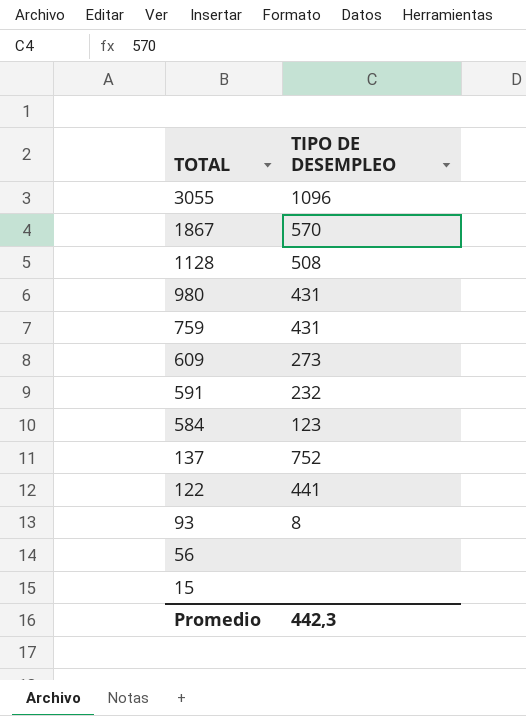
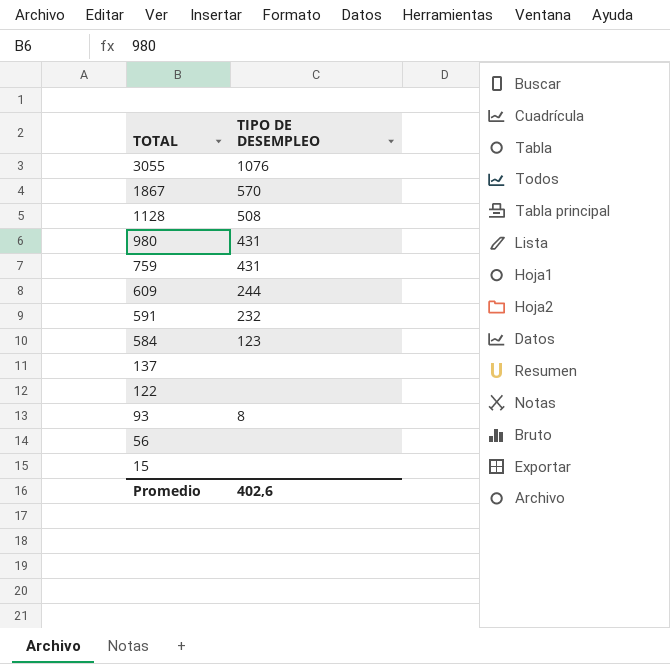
3055 | TIPO DE DESEMPLEO: 1096 -> 1076
609 | TIPO DE DESEMPLEO: 273 -> 244
137 | TIPO DE DESEMPLEO: 752 -> none
122 | TIPO DE DESEMPLEO: 441 -> none
Promedio | TIPO DE DESEMPLEO: 442,3 -> 402,6

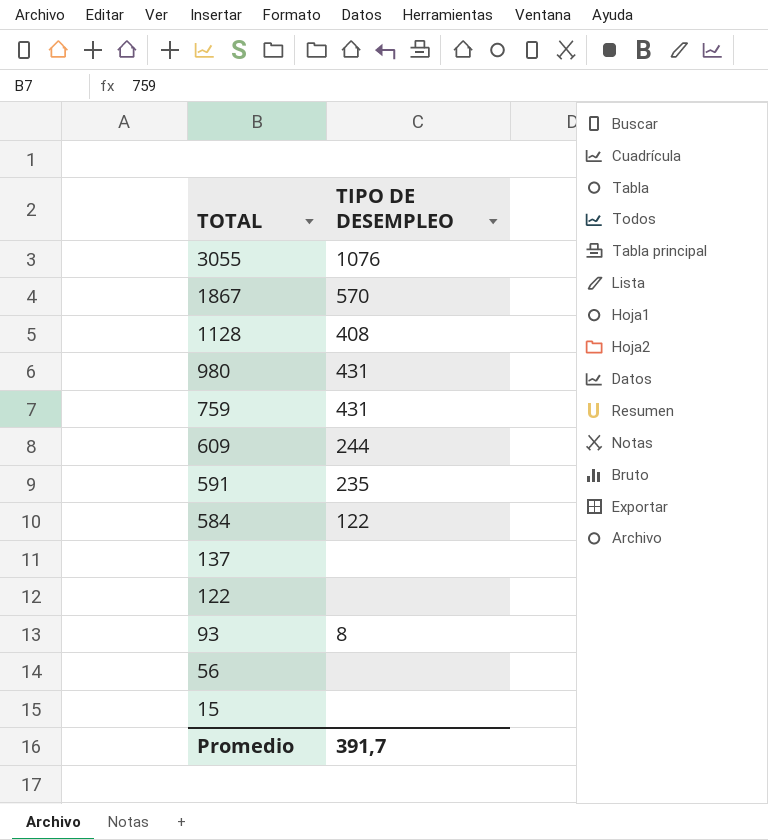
1128 | TIPO DE DESEMPLEO: 508 -> 408
591 | TIPO DE DESEMPLEO: 232 -> 235
584 | TIPO DE DESEMPLEO: 123 -> 122
Promedio | TIPO DE DESEMPLEO: 402,6 -> 391,7

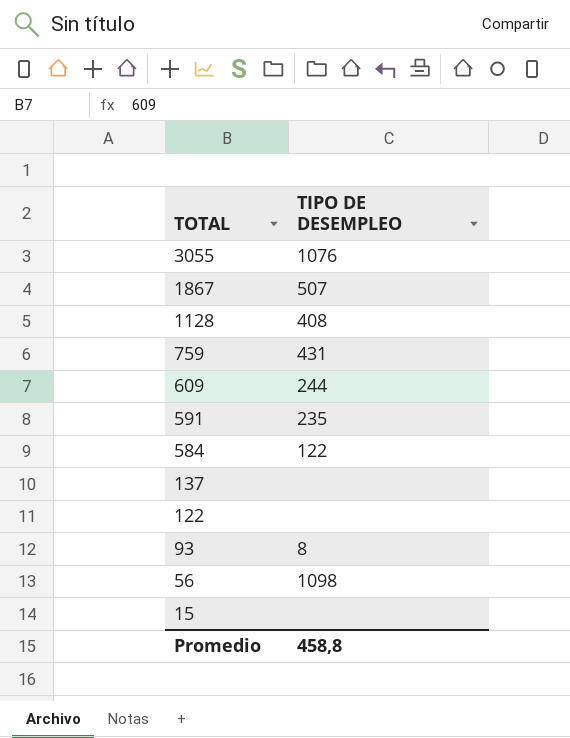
row 980: 431 -> none
1867 | TIPO DE DESEMPLEO: 570 -> 507
56 | TIPO DE DESEMPLEO: none -> 1098
Promedio | TIPO DE DESEMPLEO: 391,7 -> 458,8

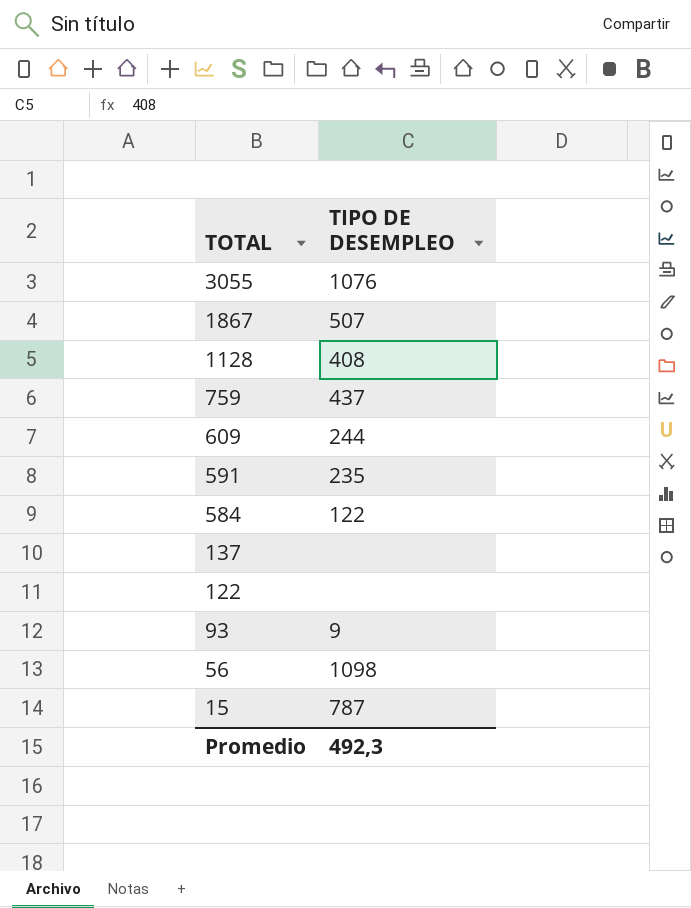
759 | TIPO DE DESEMPLEO: 431 -> 437
93 | TIPO DE DESEMPLEO: 8 -> 9
15 | TIPO DE DESEMPLEO: none -> 787
Promedio | TIPO DE DESEMPLEO: 458,8 -> 492,3

